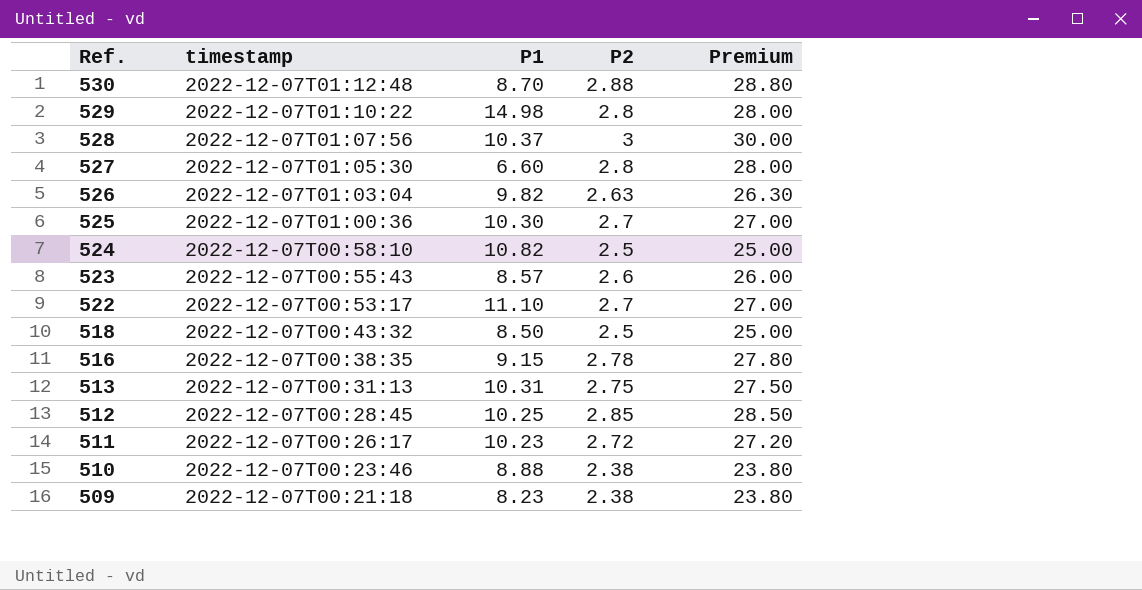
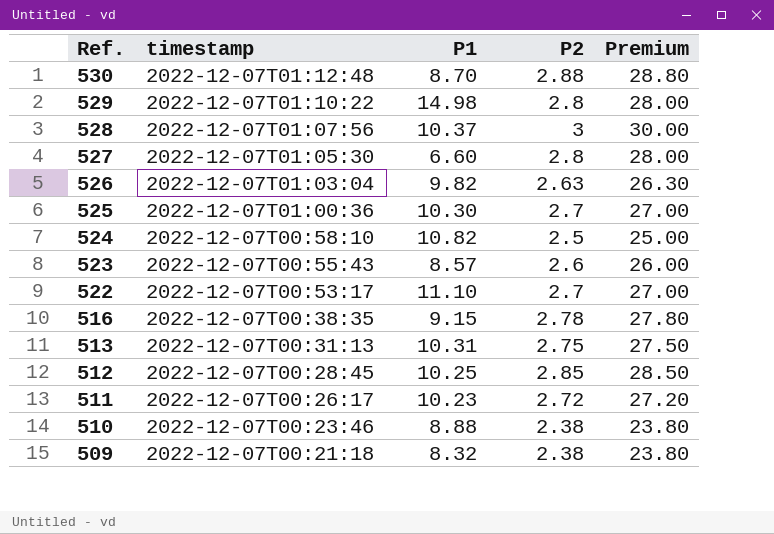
row 518: 2022-12-07T00:43:32 | 8.50 | 2.5 | 25.00 -> none
509 | P1: 8.23 -> 8.32

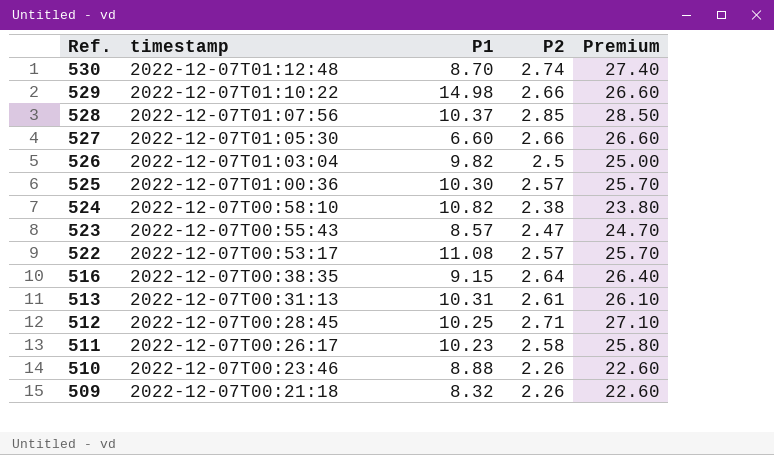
530 | P2: 2.88 -> 2.74
530 | Premium: 28.80 -> 27.40
529 | P2: 2.8 -> 2.66
529 | Premium: 28.00 -> 26.60
528 | P2: 3 -> 2.85
528 | Premium: 30.00 -> 28.50
527 | P2: 2.8 -> 2.66
527 | Premium: 28.00 -> 26.60
526 | P2: 2.63 -> 2.5
526 | Premium: 26.30 -> 25.00
525 | P2: 2.7 -> 2.57
525 | Premium: 27.00 -> 25.70
524 | P2: 2.5 -> 2.38
524 | Premium: 25.00 -> 23.80
523 | P2: 2.6 -> 2.47
523 | Premium: 26.00 -> 24.70
522 | P1: 11.10 -> 11.08
522 | P2: 2.7 -> 2.57
522 | Premium: 27.00 -> 25.70
516 | P2: 2.78 -> 2.64
516 | Premium: 27.80 -> 26.40
513 | P2: 2.75 -> 2.61
513 | Premium: 27.50 -> 26.10
512 | P2: 2.85 -> 2.71
512 | Premium: 28.50 -> 27.10
511 | P2: 2.72 -> 2.58
511 | Premium: 27.20 -> 25.80
510 | P2: 2.38 -> 2.26
510 | Premium: 23.80 -> 22.60
509 | P2: 2.38 -> 2.26
509 | Premium: 23.80 -> 22.60

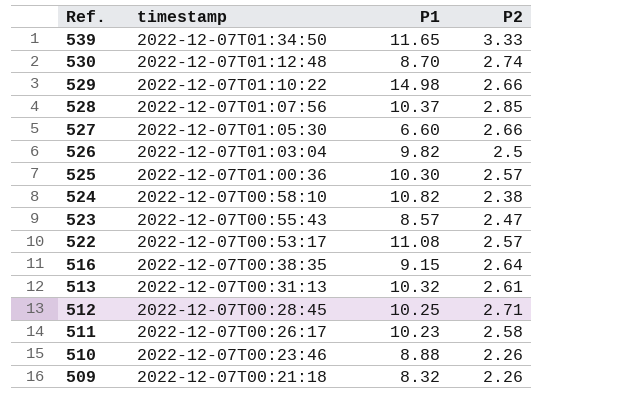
column Premium | formula: [P2] * 10 -> none
row 539: none -> 2022-12-07T01:34:50 | 11.65 | 3.33
513 | P1: 10.31 -> 10.32

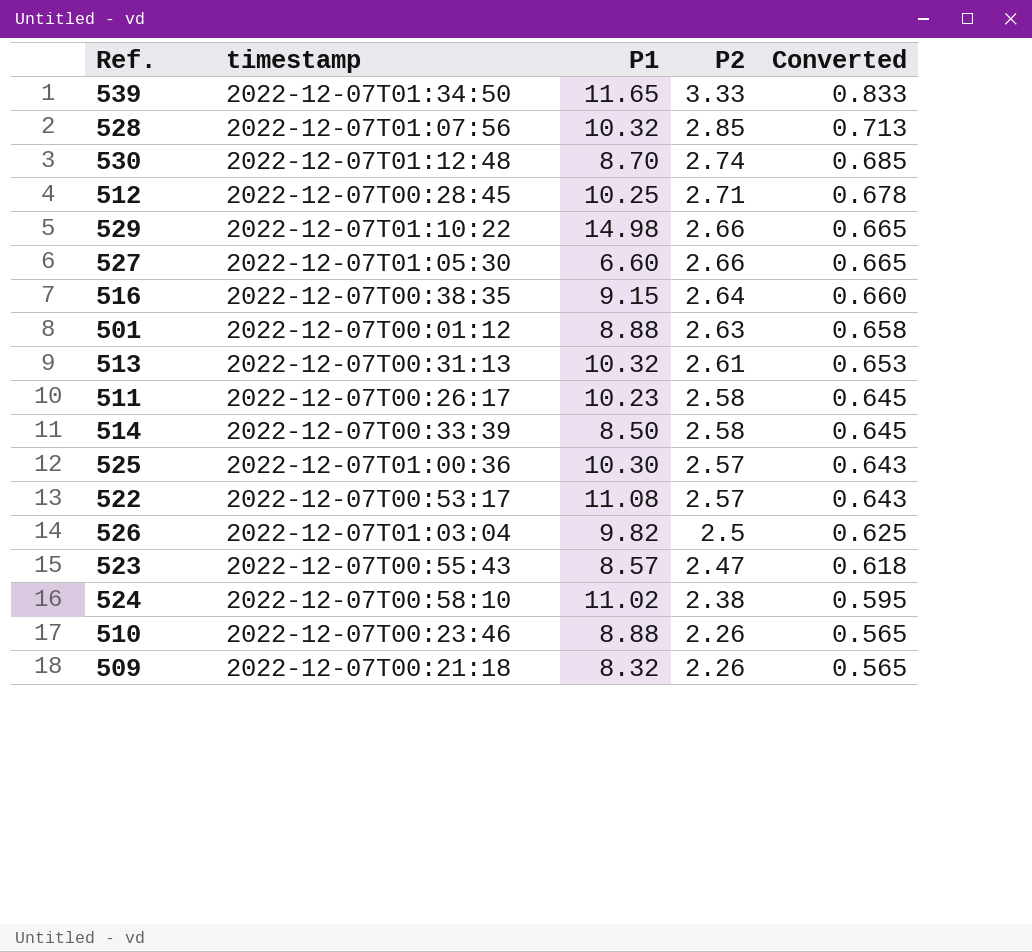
row order: Ref. descending -> P2 descending
column Converted | formula: none -> [P2] * 0.25
528 | P1: 10.37 -> 10.32
row 501: none -> 2022-12-07T00:01:12 | 8.88 | 2.63 | 0.658
row 514: none -> 2022-12-07T00:33:39 | 8.50 | 2.58 | 0.645
524 | P1: 10.82 -> 11.02

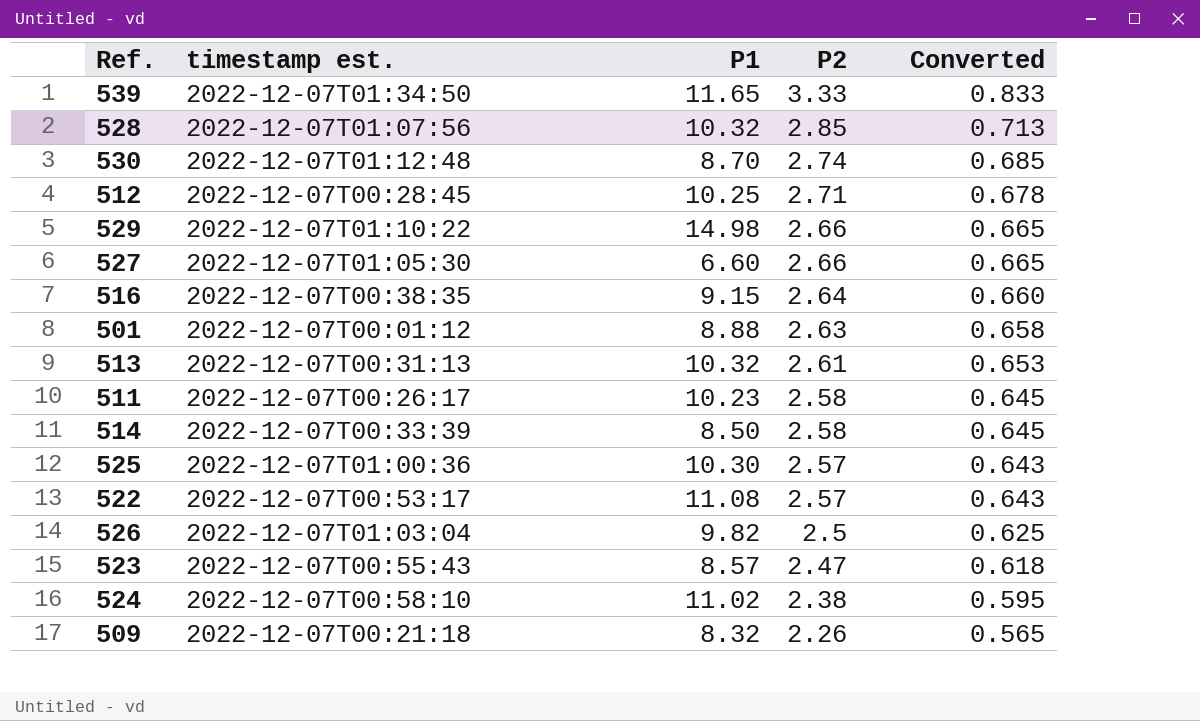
column name: timestamp -> timestamp est.
row 510: 2022-12-07T00:23:46 | 8.88 | 2.26 | 0.565 -> none

